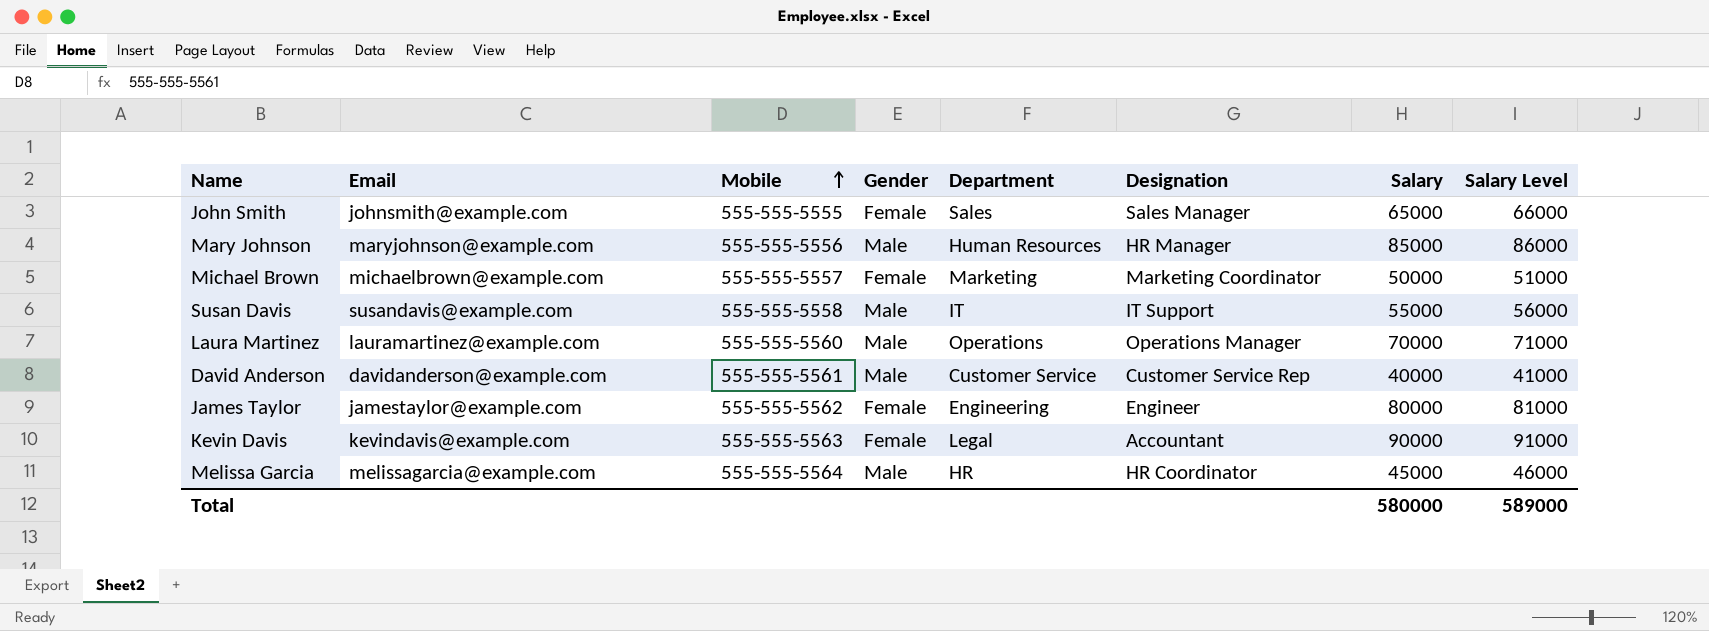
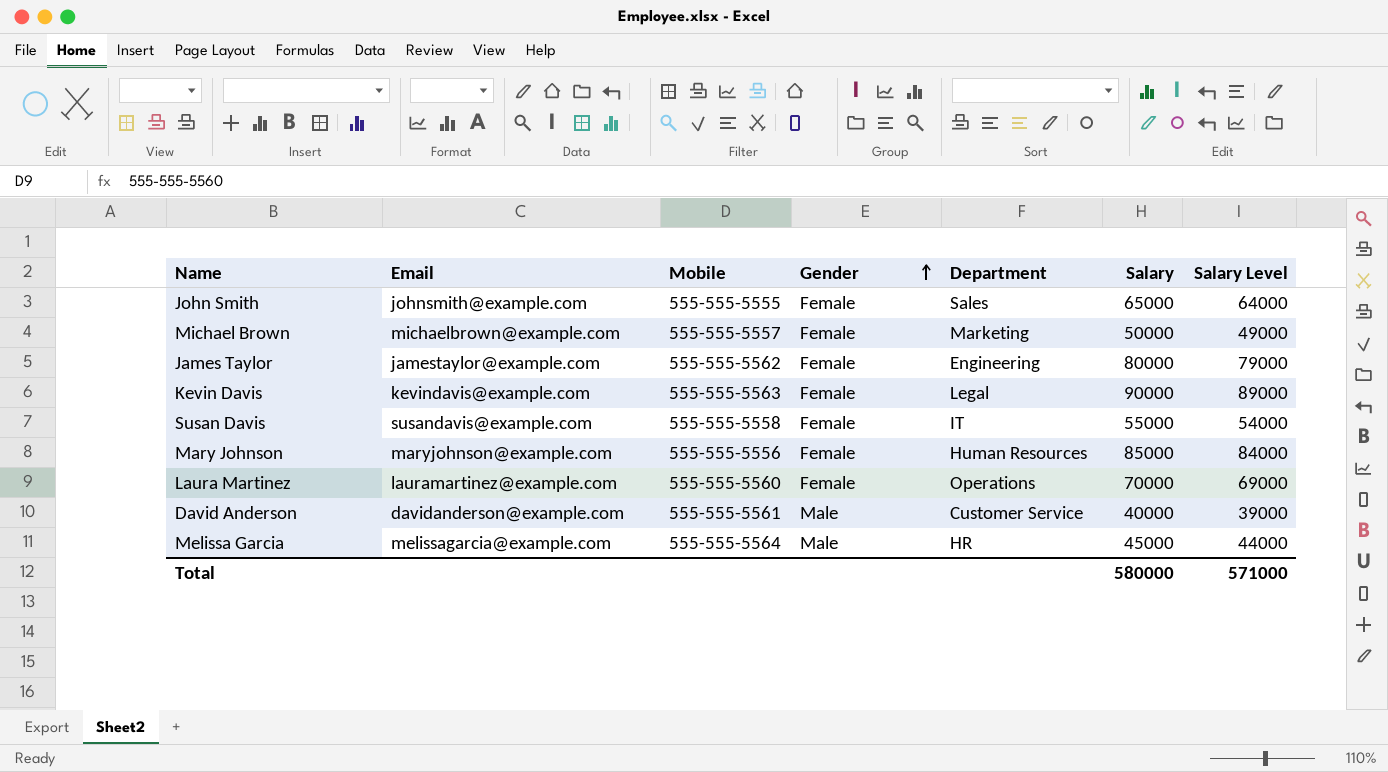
row order: Mobile ascending -> Gender ascending
column Designation | position: 6 -> none
column Salary Level | formula: [Salary] + 1000 -> [Salary] - 1000
Susan Davis | Gender: Male -> Female
Mary Johnson | Gender: Male -> Female
Laura Martinez | Gender: Male -> Female
Total | Salary Level: 589000 -> 571000

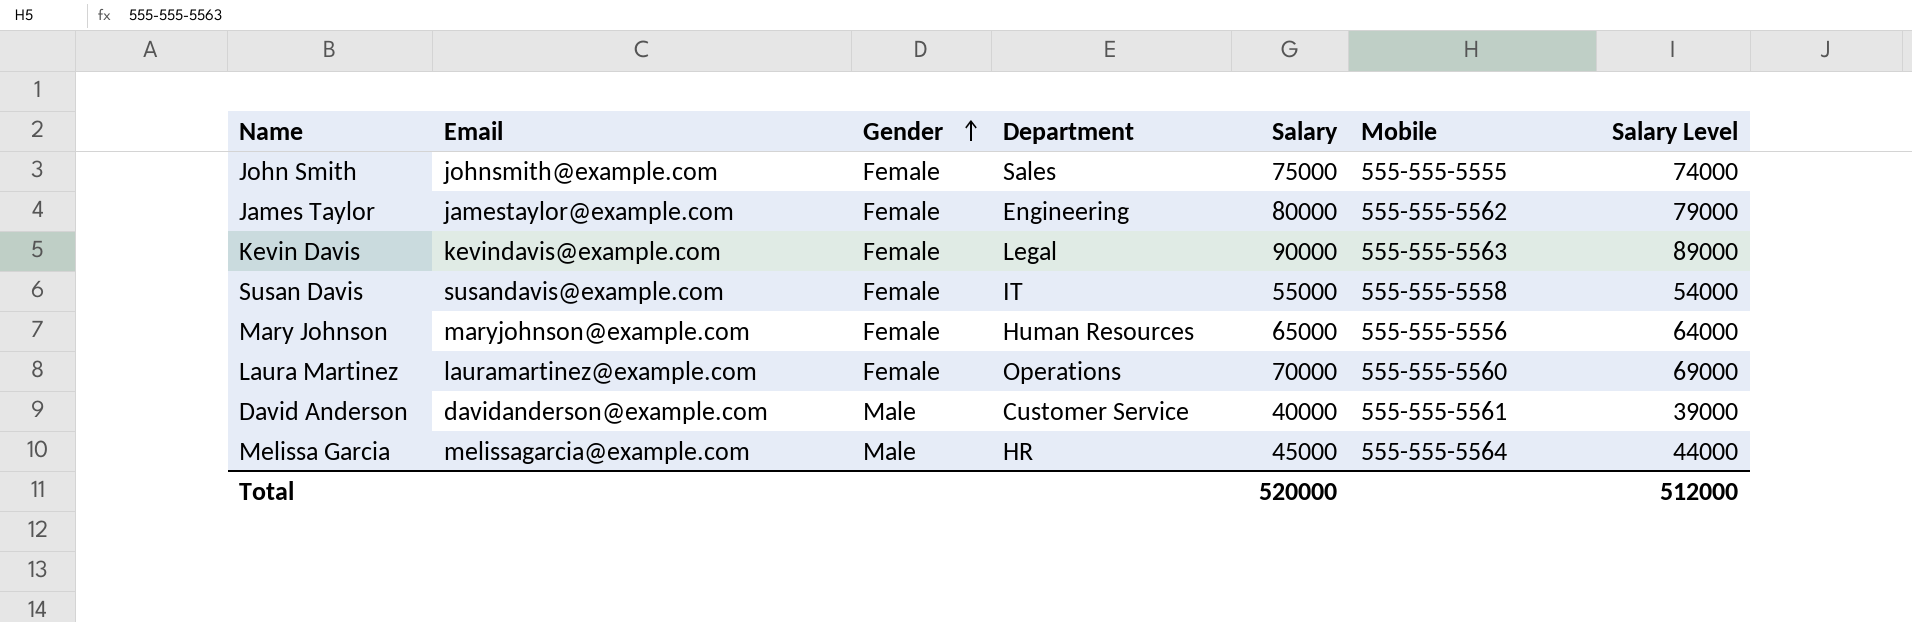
column Mobile | position: 3 -> 6
row Michael Brown: michaelbrown@example.com | 555-555-5557 | Female | Marketing | 50000 | 49000 -> none
John Smith | Salary: 65000 -> 75000
John Smith | Salary Level: 64000 -> 74000
Mary Johnson | Salary: 85000 -> 65000
Mary Johnson | Salary Level: 84000 -> 64000
Total | Salary: 580000 -> 520000
Total | Salary Level: 571000 -> 512000

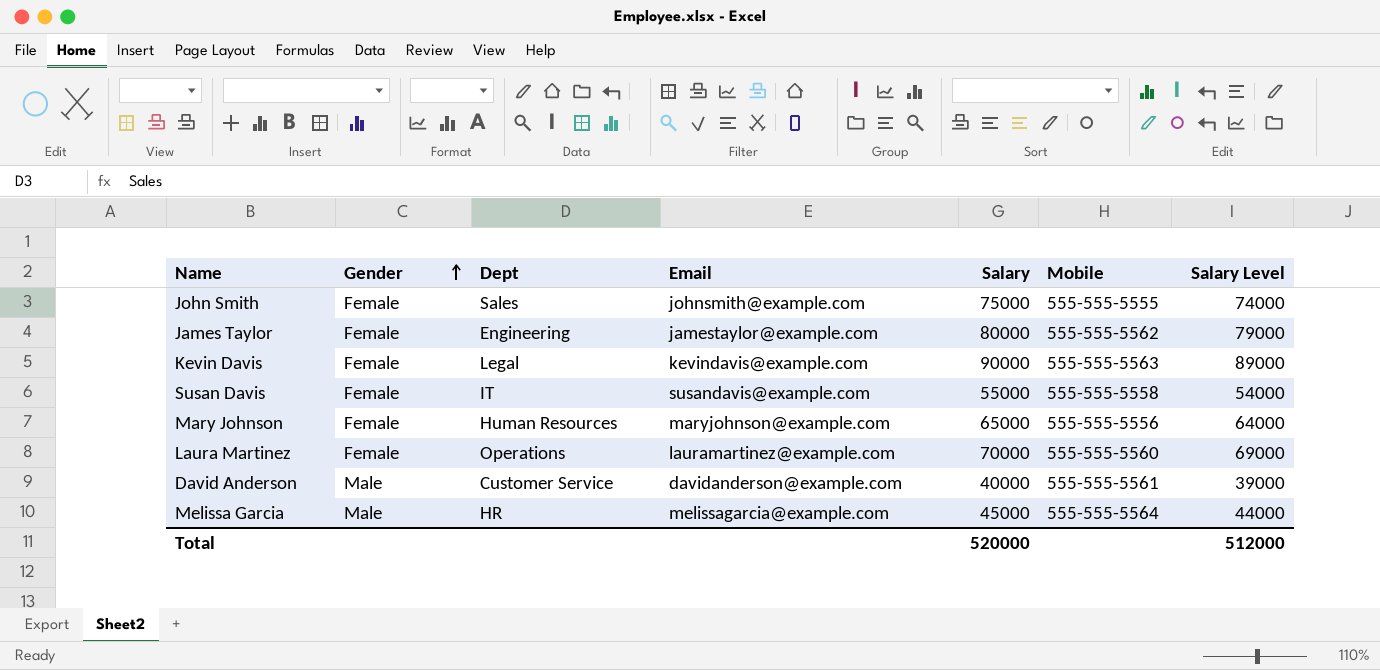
column name: Department -> Dept
column Email | position: 2 -> 4

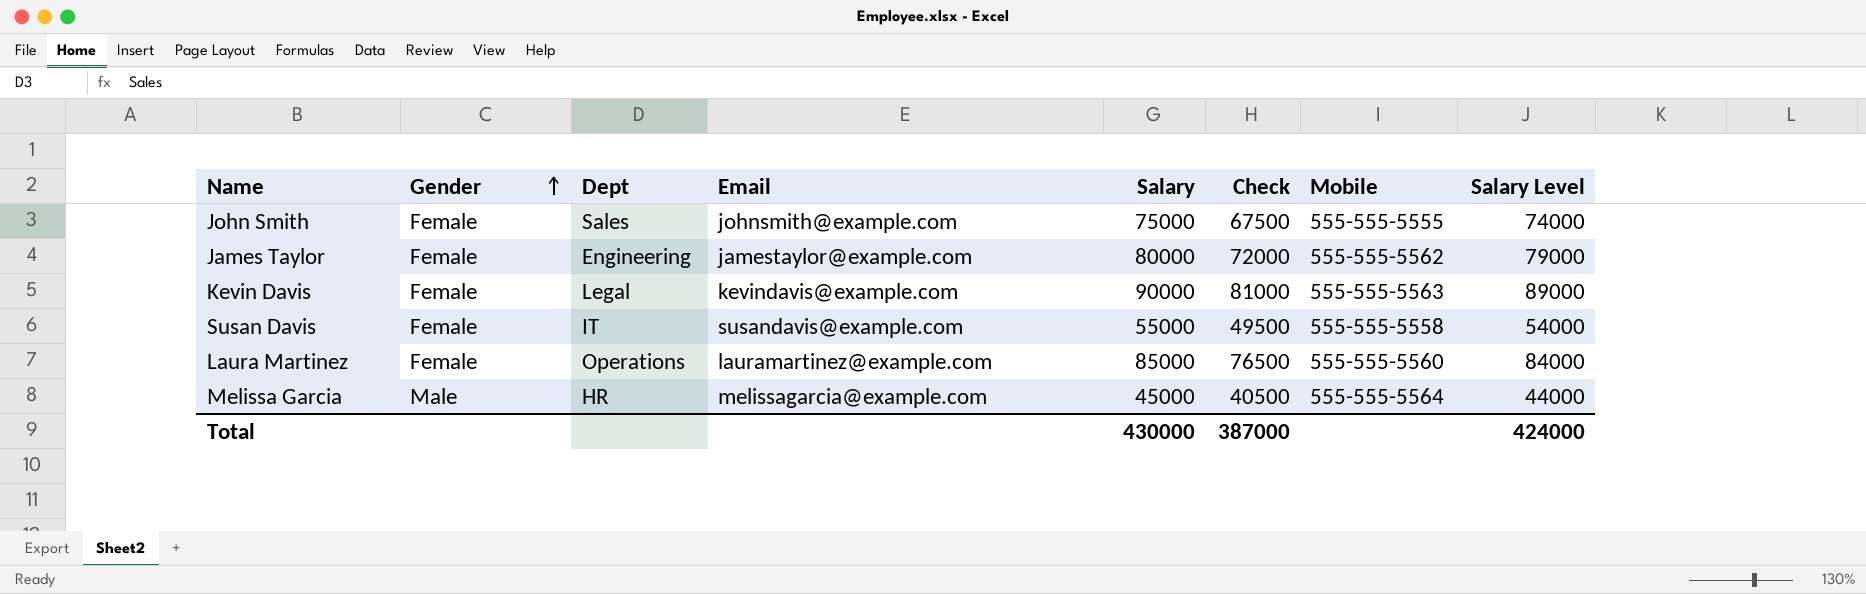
column Check | formula: none -> [Salary] * 0.9
row Mary Johnson: Female | Human Resources | maryjohnson@example.com | 65000 | 555-555-5556 | 64000 -> none
row David Anderson: Male | Customer Service | davidanderson@example.com | 40000 | 555-555-5561 | 39000 -> none
Laura Martinez | Salary: 70000 -> 85000
Laura Martinez | Salary Level: 69000 -> 84000
Total | Salary: 520000 -> 430000
Total | Salary Level: 512000 -> 424000

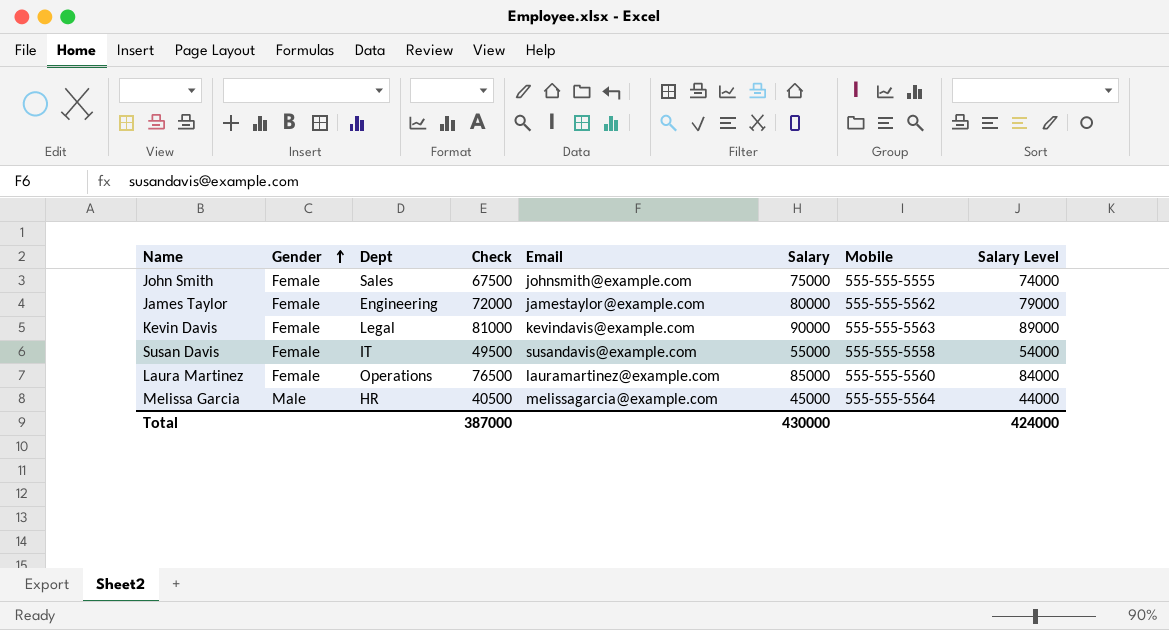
column Check | position: 6 -> 4

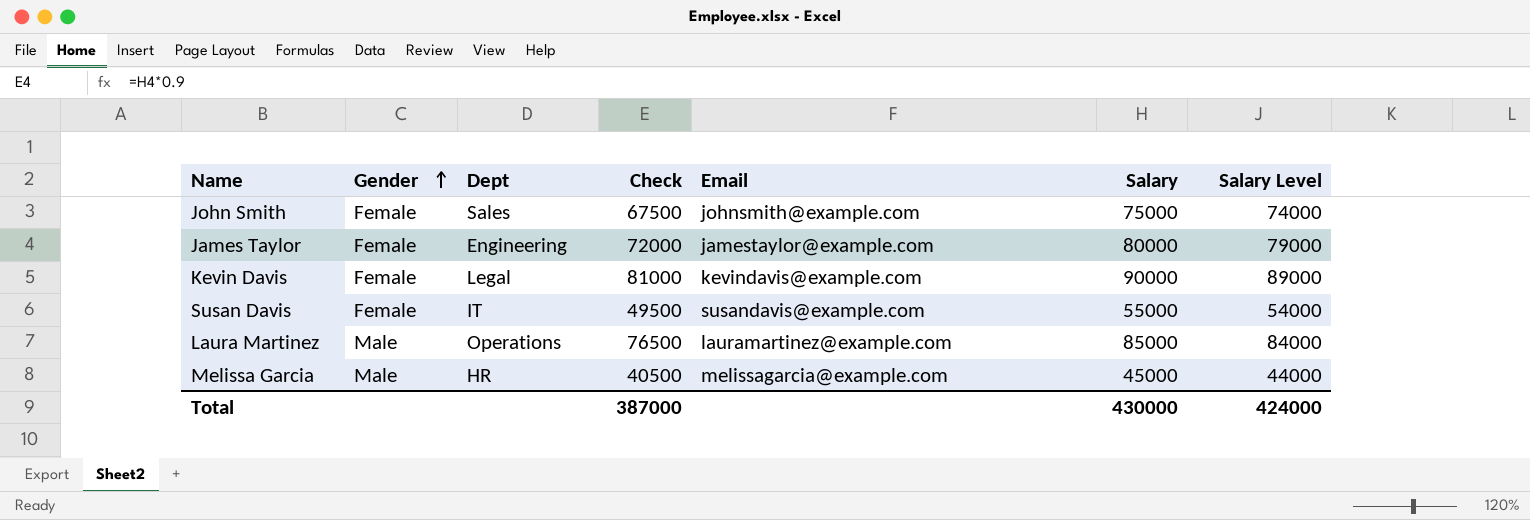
column Mobile | position: 7 -> none
Laura Martinez | Gender: Female -> Male

